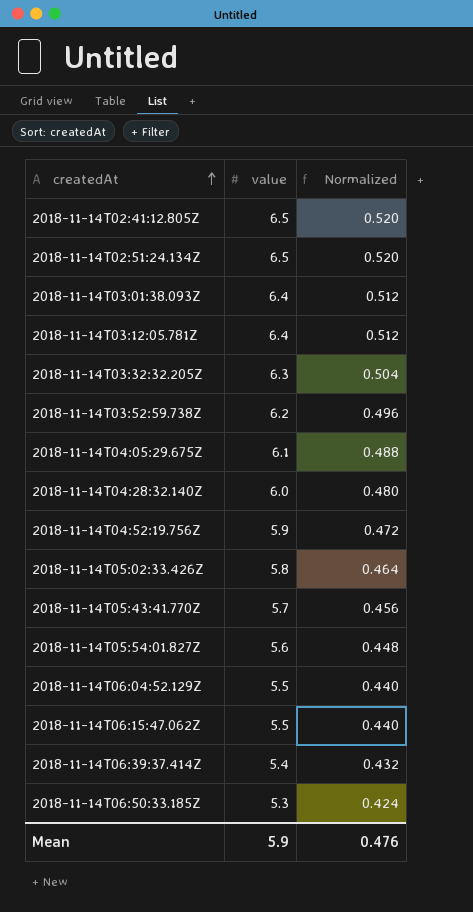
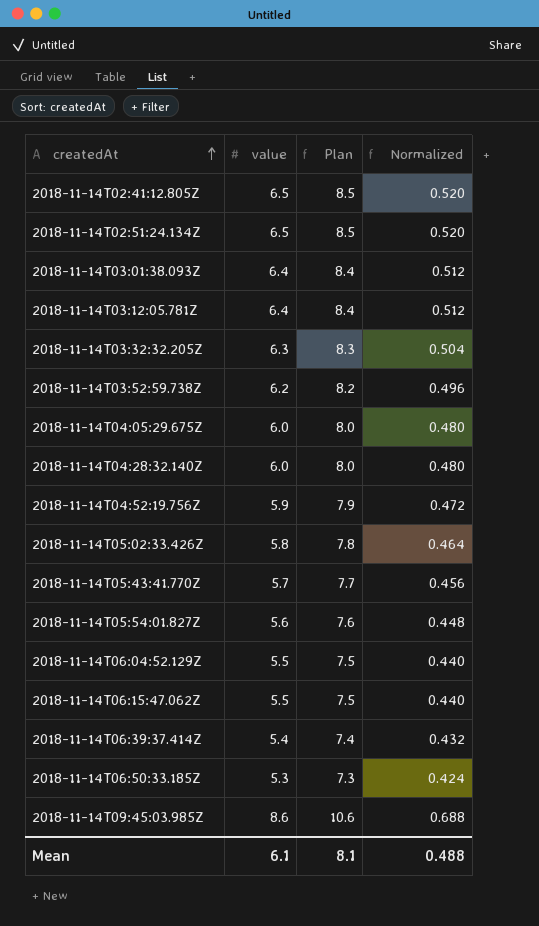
column Plan | formula: none -> [value] + 2
2018-11-14T04:05:29.675Z | value: 6.1 -> 6.0
2018-11-14T04:05:29.675Z | Normalized: 0.488 -> 0.480
row 2018-11-14T09:45:03.985Z: none -> 8.6 | 10.6 | 0.688
Mean | value: 5.9 -> 6.1
Mean | Normalized: 0.476 -> 0.488

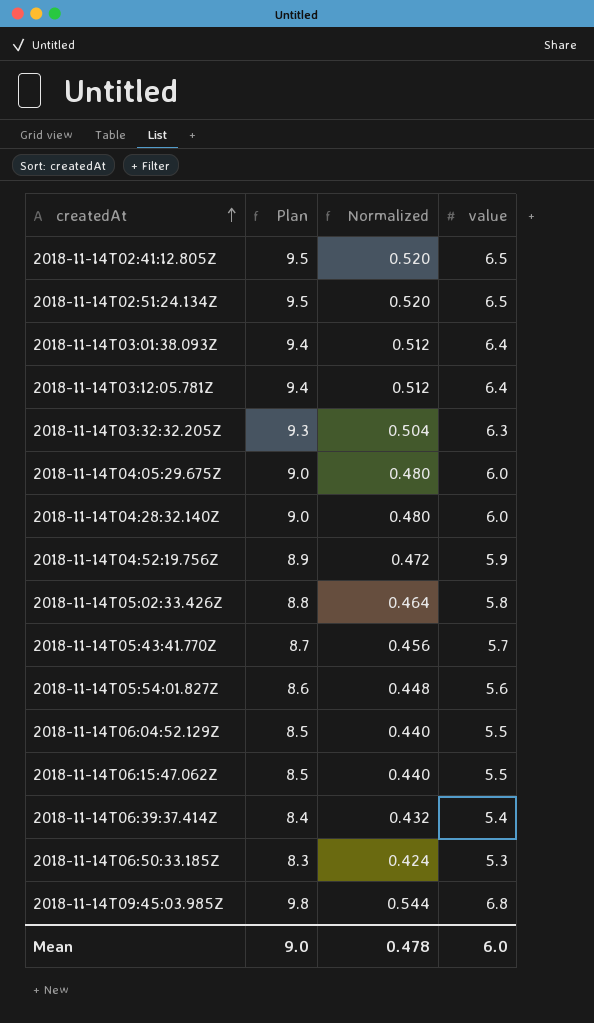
column Plan | formula: [value] + 2 -> [value] + 3
column value | position: 2 -> 4
row 2018-11-14T03:52:59.738Z: 6.2 | 8.2 | 0.496 -> none
2018-11-14T09:45:03.985Z | Normalized: 0.688 -> 0.544
2018-11-14T09:45:03.985Z | value: 8.6 -> 6.8
Mean | Plan: 8.1 -> 9.0
Mean | Normalized: 0.488 -> 0.478
Mean | value: 6.1 -> 6.0

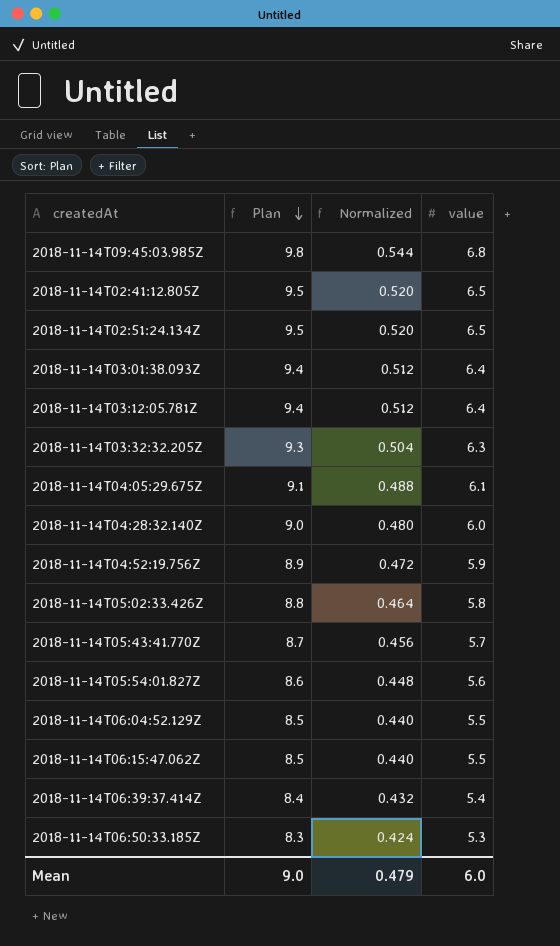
row order: createdAt ascending -> Plan descending
2018-11-14T04:05:29.675Z | Plan: 9.0 -> 9.1
2018-11-14T04:05:29.675Z | Normalized: 0.480 -> 0.488
2018-11-14T04:05:29.675Z | value: 6.0 -> 6.1
Mean | Normalized: 0.478 -> 0.479

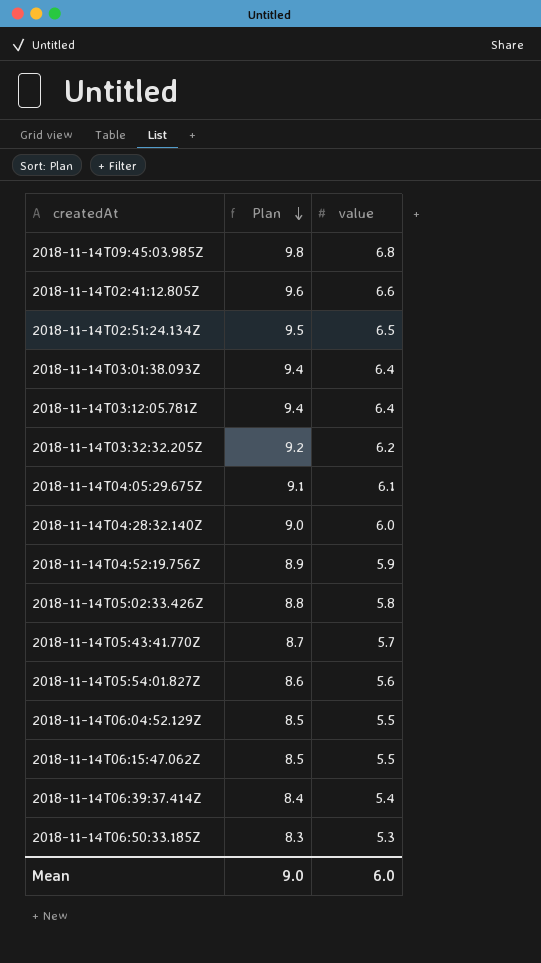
column Normalized | formula: [value] * 0.08 -> none
2018-11-14T02:41:12.805Z | Plan: 9.5 -> 9.6
2018-11-14T02:41:12.805Z | value: 6.5 -> 6.6
2018-11-14T03:32:32.205Z | Plan: 9.3 -> 9.2
2018-11-14T03:32:32.205Z | value: 6.3 -> 6.2

